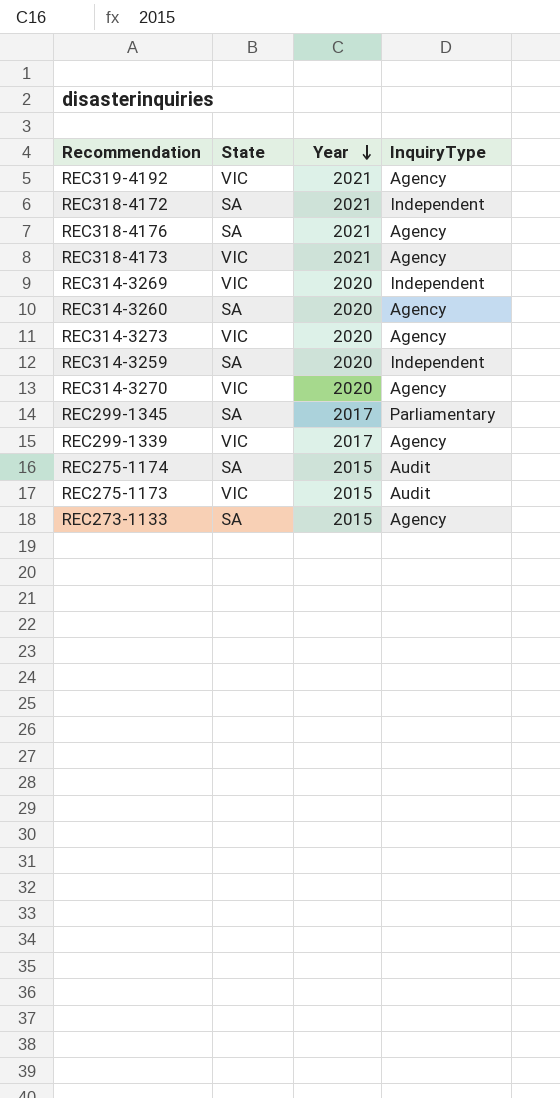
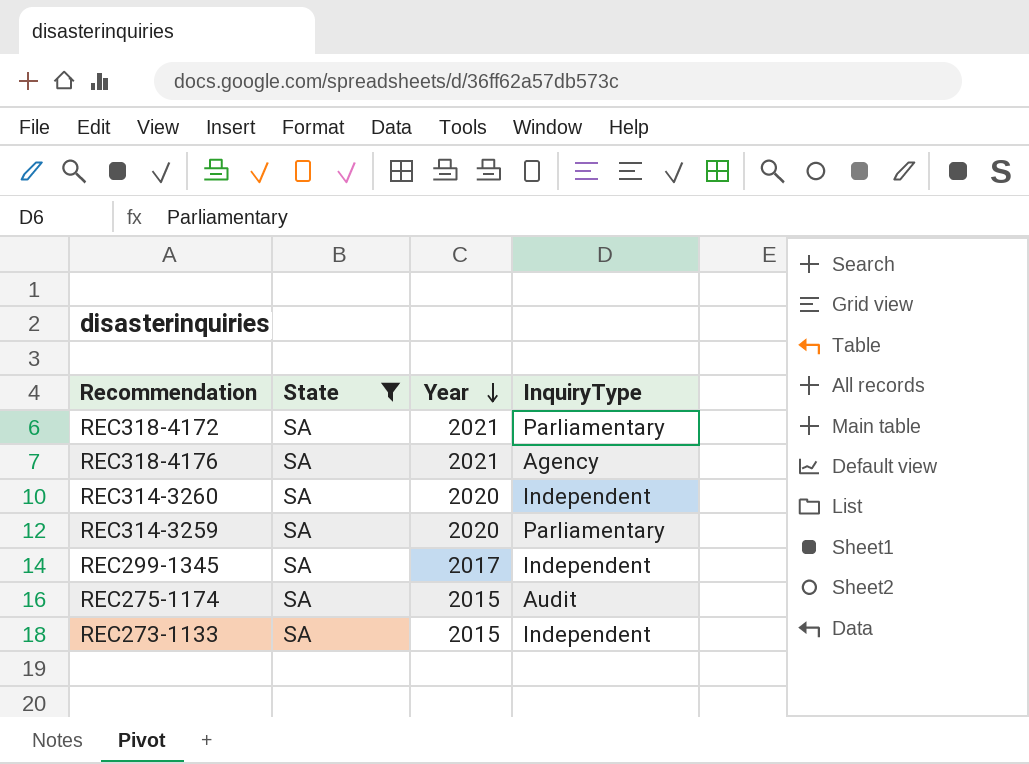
filter: none -> State = SA
REC318-4172 | InquiryType: Independent -> Parliamentary
REC314-3260 | InquiryType: Agency -> Independent
REC314-3259 | InquiryType: Independent -> Parliamentary
REC299-1345 | InquiryType: Parliamentary -> Independent
REC273-1133 | InquiryType: Agency -> Independent

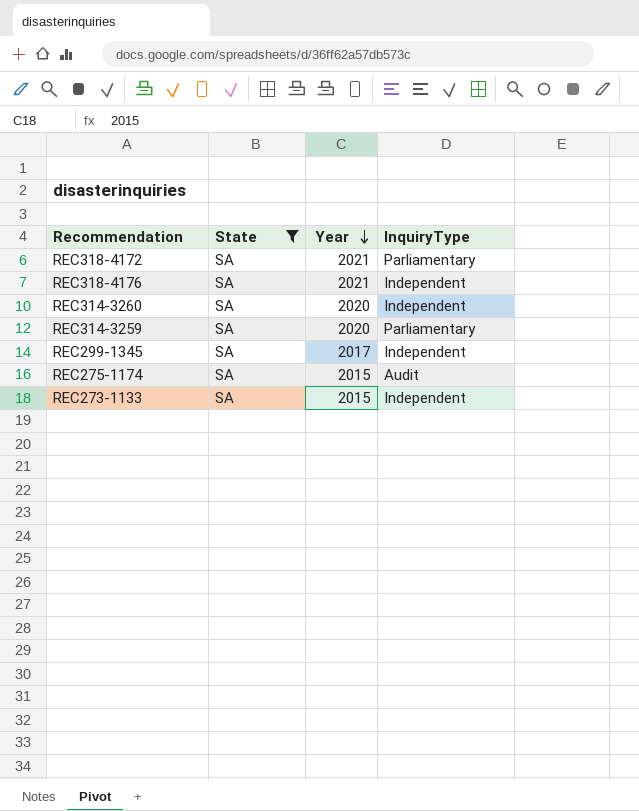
REC318-4176 | InquiryType: Agency -> Independent

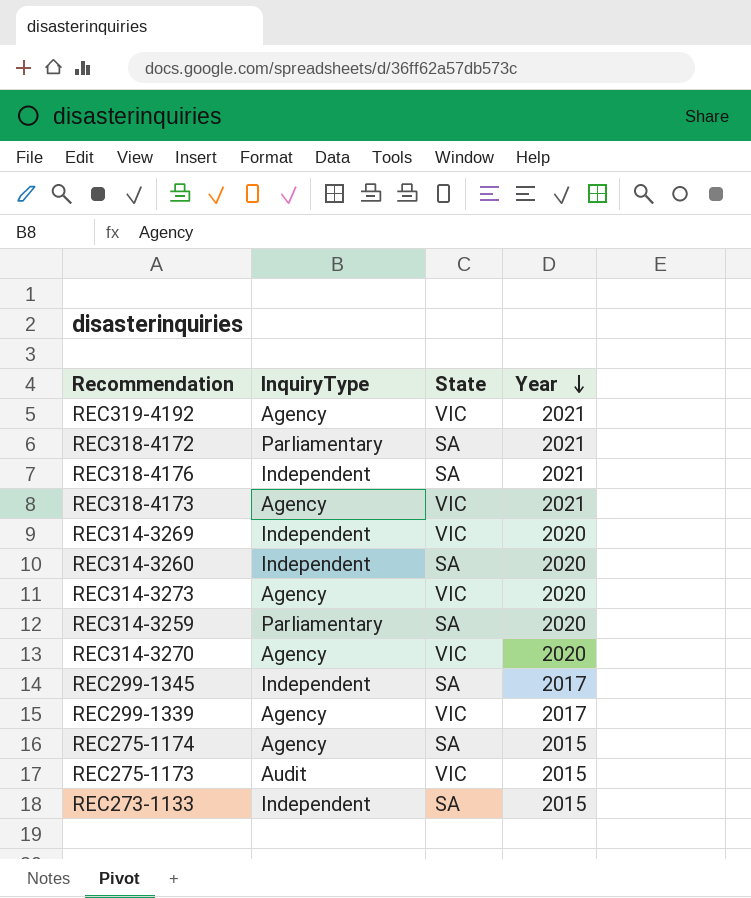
filter: State = SA -> none
column InquiryType | position: 4 -> 2
REC275-1174 | InquiryType: Audit -> Agency

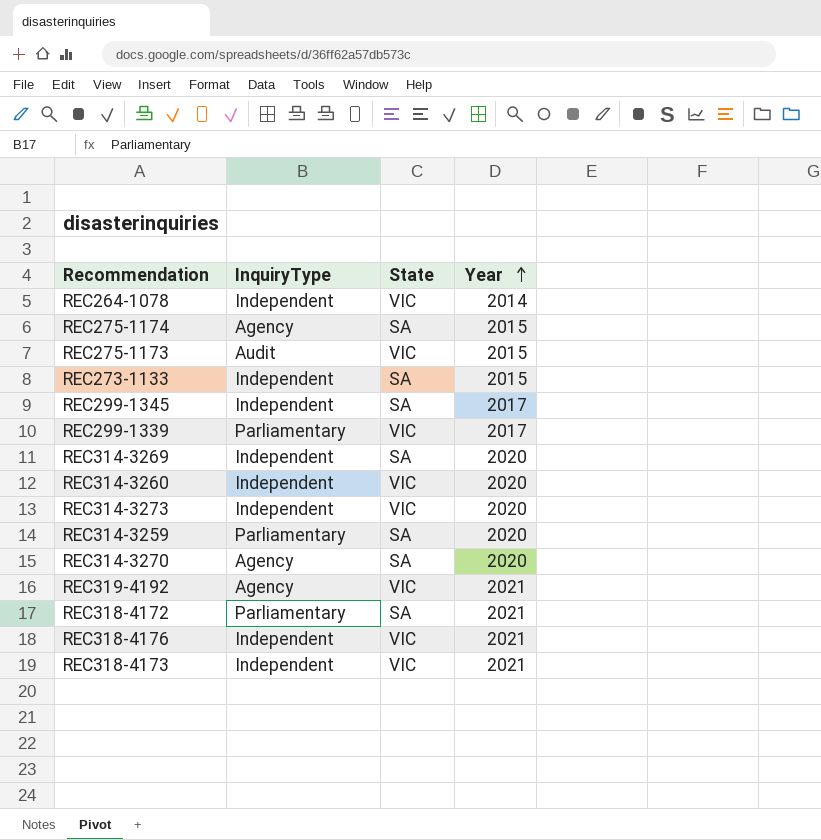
row order: Year descending -> Year ascending
row REC264-1078: none -> Independent | VIC | 2014
REC299-1339 | InquiryType: Agency -> Parliamentary
REC314-3269 | State: VIC -> SA
REC314-3260 | State: SA -> VIC
REC314-3273 | InquiryType: Agency -> Independent
REC314-3270 | State: VIC -> SA
REC318-4176 | State: SA -> VIC
REC318-4173 | InquiryType: Agency -> Independent

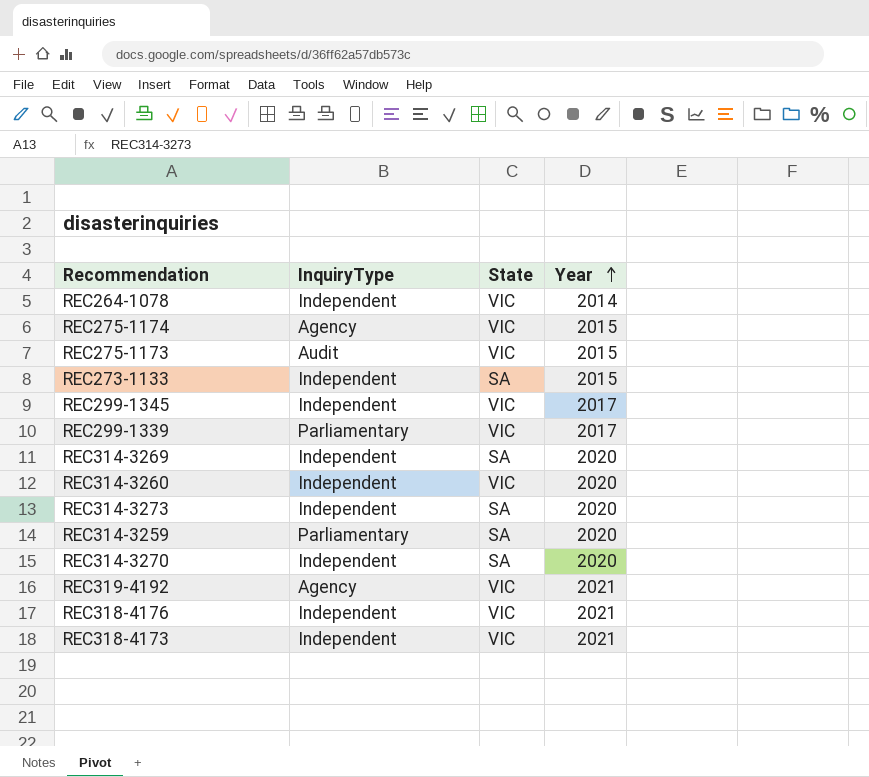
row REC318-4172: Parliamentary | SA | 2021 -> none
REC275-1174 | State: SA -> VIC
REC299-1345 | State: SA -> VIC
REC314-3273 | State: VIC -> SA
REC314-3270 | InquiryType: Agency -> Independent

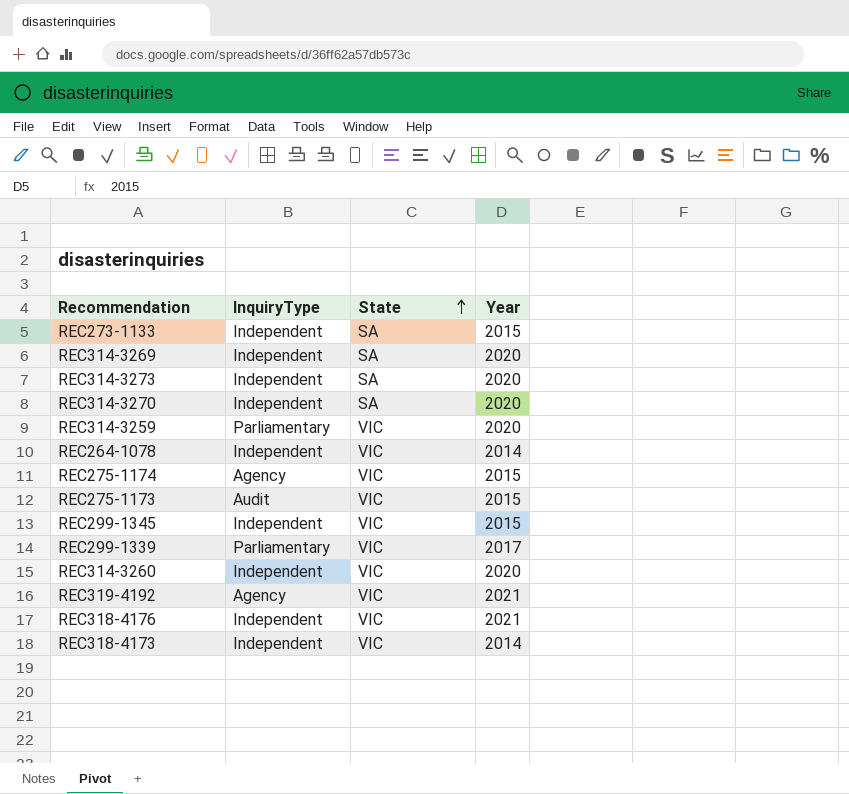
row order: Year ascending -> State ascending
REC314-3259 | State: SA -> VIC
REC299-1345 | Year: 2017 -> 2015
REC318-4173 | Year: 2021 -> 2014

